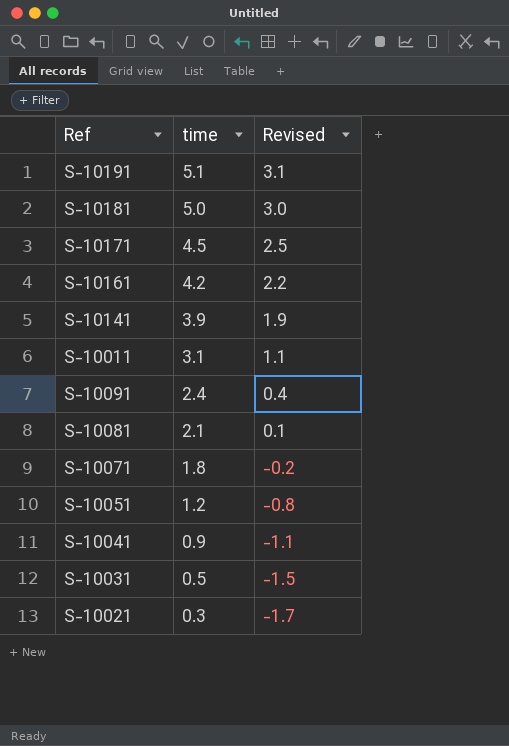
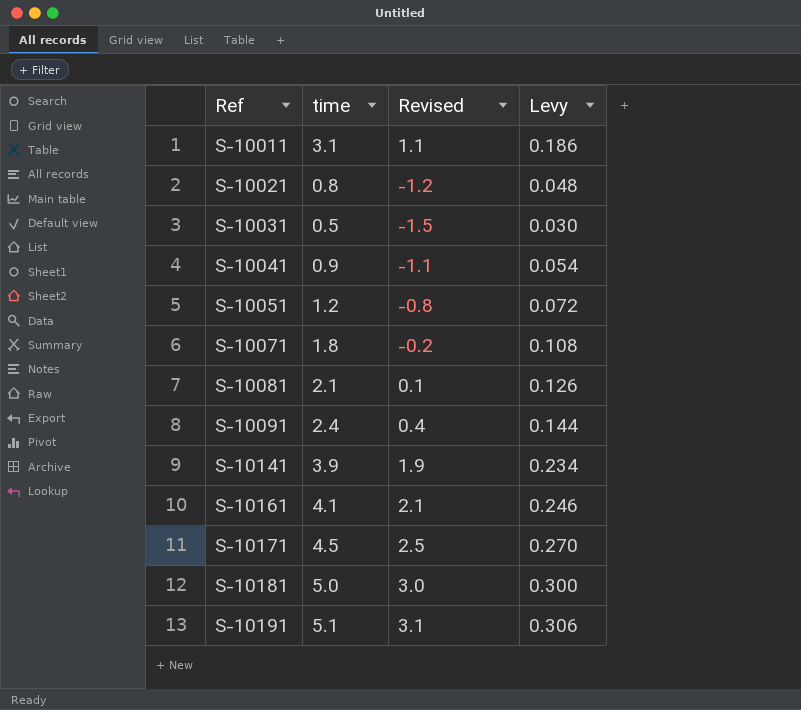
row order: time descending -> Ref ascending
column Levy | formula: none -> [time] * 0.06
S-10021 | time: 0.3 -> 0.8
S-10021 | Revised: -1.7 -> -1.2
S-10161 | time: 4.2 -> 4.1
S-10161 | Revised: 2.2 -> 2.1

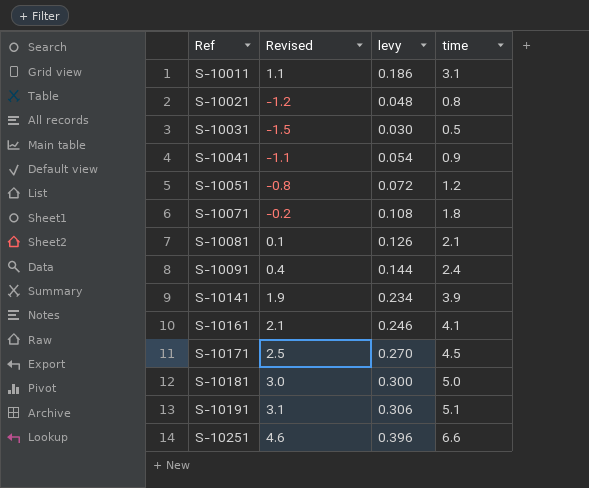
column name: Levy -> levy
column time | position: 2 -> 4
row S-10251: none -> 4.6 | 0.396 | 6.6

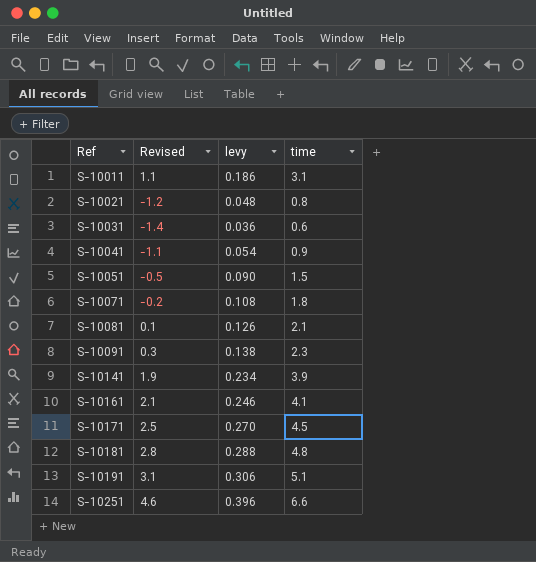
S-10031 | Revised: -1.5 -> -1.4
S-10031 | levy: 0.030 -> 0.036
S-10031 | time: 0.5 -> 0.6
S-10051 | Revised: -0.8 -> -0.5
S-10051 | levy: 0.072 -> 0.090
S-10051 | time: 1.2 -> 1.5
S-10091 | Revised: 0.4 -> 0.3
S-10091 | levy: 0.144 -> 0.138
S-10091 | time: 2.4 -> 2.3
S-10181 | Revised: 3.0 -> 2.8
S-10181 | levy: 0.300 -> 0.288
S-10181 | time: 5.0 -> 4.8

